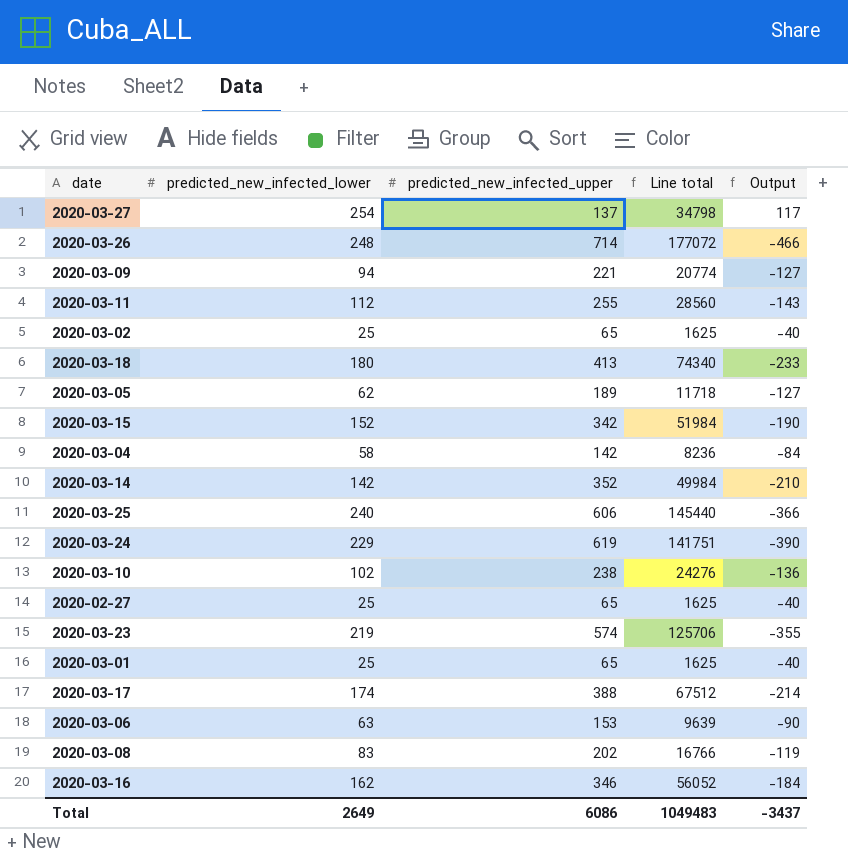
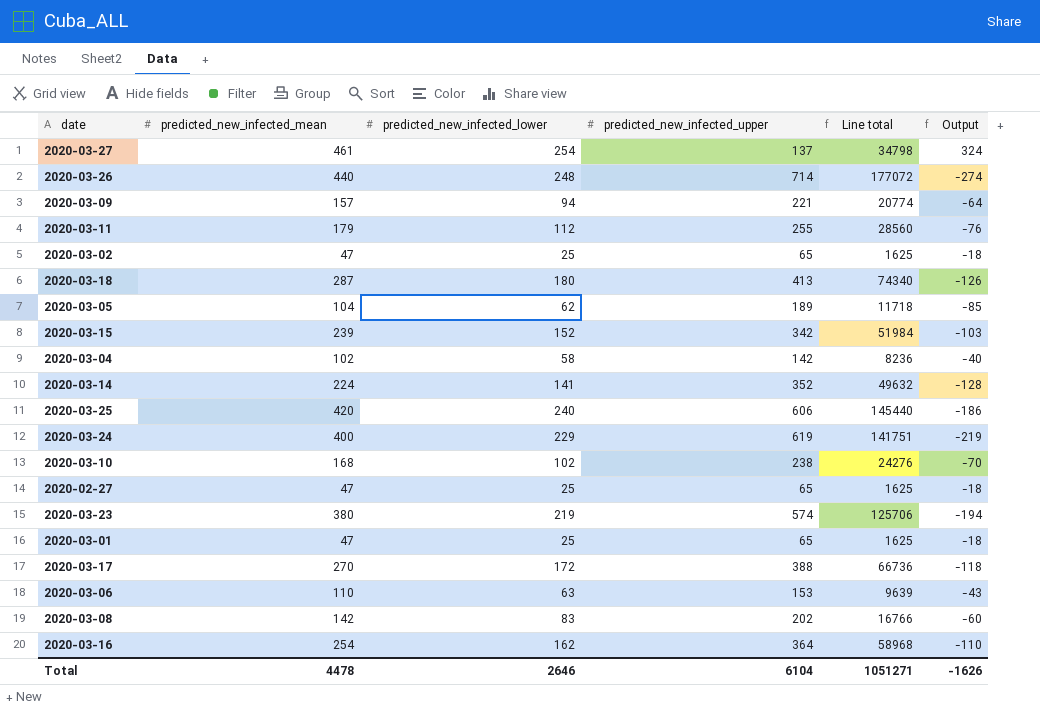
column predicted_new_infected_mean | position: none -> 2
column Output | formula: [predicted_new_infected_lower] - [predicted_new_infected_upper] -> [predicted_new_infected_mean] - [predicted_new_infected_upper]
2020-03-14 | predicted_new_infected_lower: 142 -> 141
2020-03-14 | Line total: 49984 -> 49632
2020-03-17 | predicted_new_infected_lower: 174 -> 172
2020-03-17 | Line total: 67512 -> 66736
2020-03-16 | predicted_new_infected_upper: 346 -> 364
2020-03-16 | Line total: 56052 -> 58968
Total | predicted_new_infected_lower: 2649 -> 2646
Total | predicted_new_infected_upper: 6086 -> 6104
Total | Line total: 1049483 -> 1051271
Total | Output: -3437 -> -1626

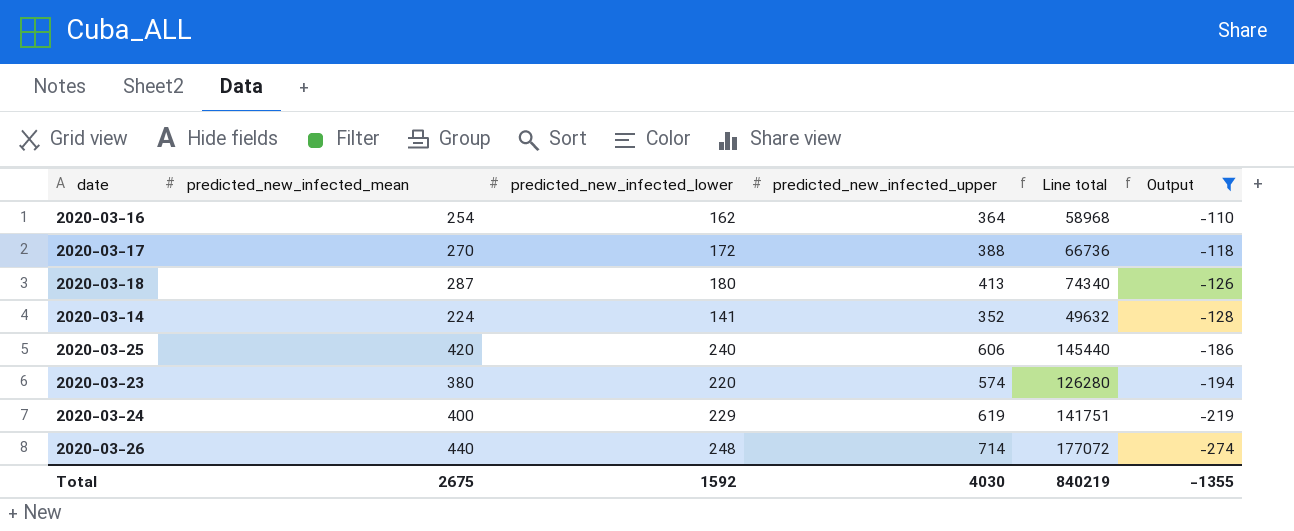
filter: none -> Output <= -110
row order: none -> Output descending
2020-03-23 | predicted_new_infected_lower: 219 -> 220
2020-03-23 | Line total: 125706 -> 126280
Total | predicted_new_infected_mean: 4478 -> 2675
Total | predicted_new_infected_lower: 2646 -> 1592
Total | predicted_new_infected_upper: 6104 -> 4030
Total | Line total: 1051271 -> 840219
Total | Output: -1626 -> -1355

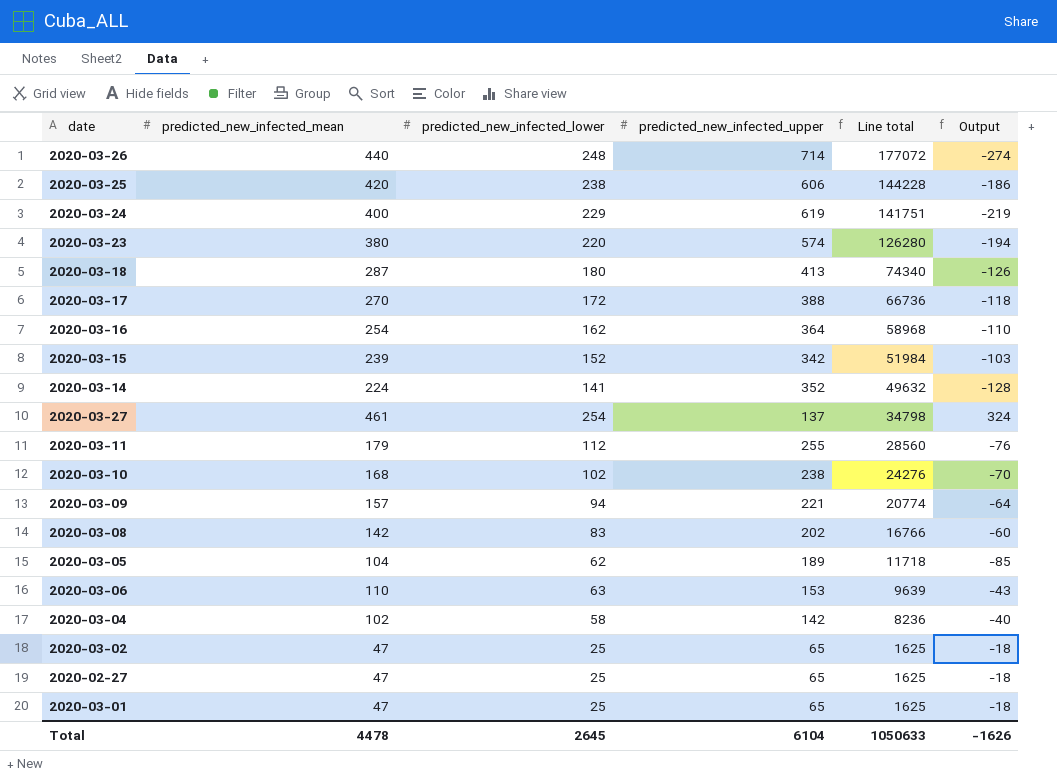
filter: Output <= -110 -> none
row order: Output descending -> Line total descending
2020-03-25 | predicted_new_infected_lower: 240 -> 238
2020-03-25 | Line total: 145440 -> 144228
Total | predicted_new_infected_mean: 2675 -> 4478
Total | predicted_new_infected_lower: 1592 -> 2645
Total | predicted_new_infected_upper: 4030 -> 6104
Total | Line total: 840219 -> 1050633
Total | Output: -1355 -> -1626

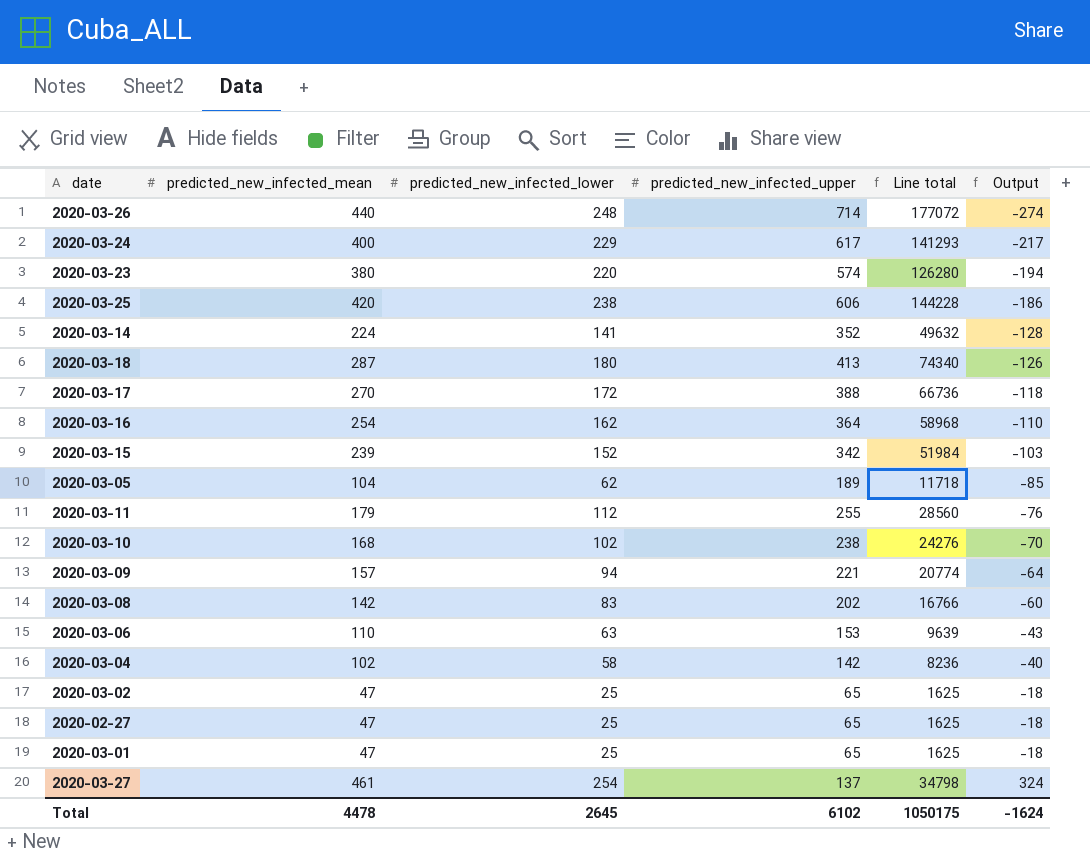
row order: Line total descending -> Output ascending
2020-03-24 | predicted_new_infected_upper: 619 -> 617
2020-03-24 | Line total: 141751 -> 141293
2020-03-24 | Output: -219 -> -217
Total | predicted_new_infected_upper: 6104 -> 6102
Total | Line total: 1050633 -> 1050175
Total | Output: -1626 -> -1624

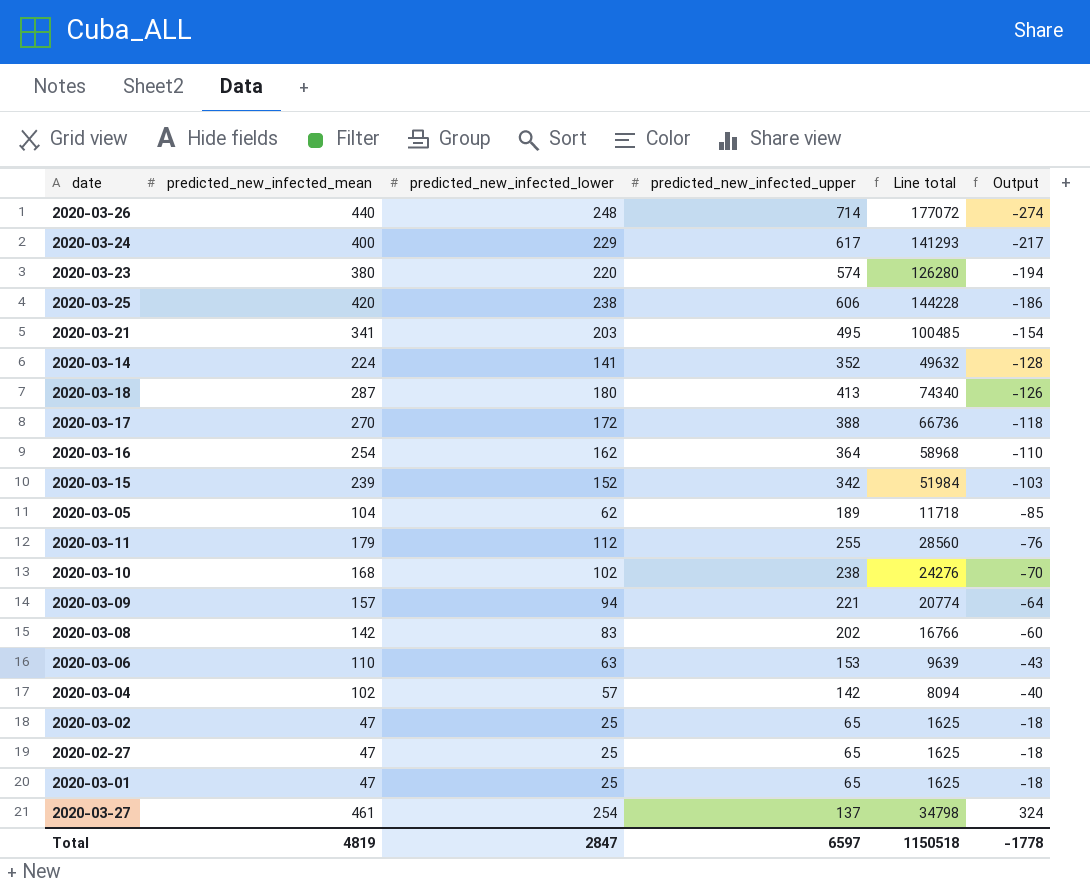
row 2020-03-21: none -> 341 | 203 | 495 | 100485 | -154
2020-03-04 | predicted_new_infected_lower: 58 -> 57
2020-03-04 | Line total: 8236 -> 8094
Total | predicted_new_infected_mean: 4478 -> 4819
Total | predicted_new_infected_lower: 2645 -> 2847
Total | predicted_new_infected_upper: 6102 -> 6597
Total | Line total: 1050175 -> 1150518
Total | Output: -1624 -> -1778

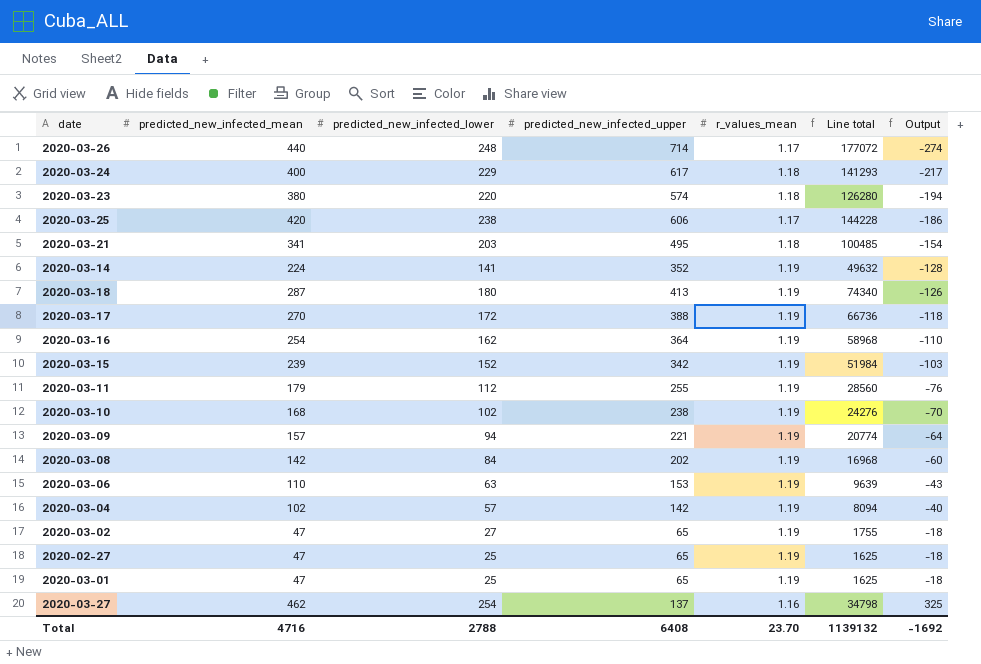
column r_values_mean | position: none -> 5
row 2020-03-05: 104 | 62 | 189 | 11718 | -85 -> none
2020-03-08 | predicted_new_infected_lower: 83 -> 84
2020-03-08 | Line total: 16766 -> 16968
2020-03-02 | predicted_new_infected_lower: 25 -> 27
2020-03-02 | Line total: 1625 -> 1755
2020-03-27 | predicted_new_infected_mean: 461 -> 462
2020-03-27 | Output: 324 -> 325
Total | predicted_new_infected_mean: 4819 -> 4716
Total | predicted_new_infected_lower: 2847 -> 2788
Total | predicted_new_infected_upper: 6597 -> 6408
Total | Line total: 1150518 -> 1139132
Total | Output: -1778 -> -1692

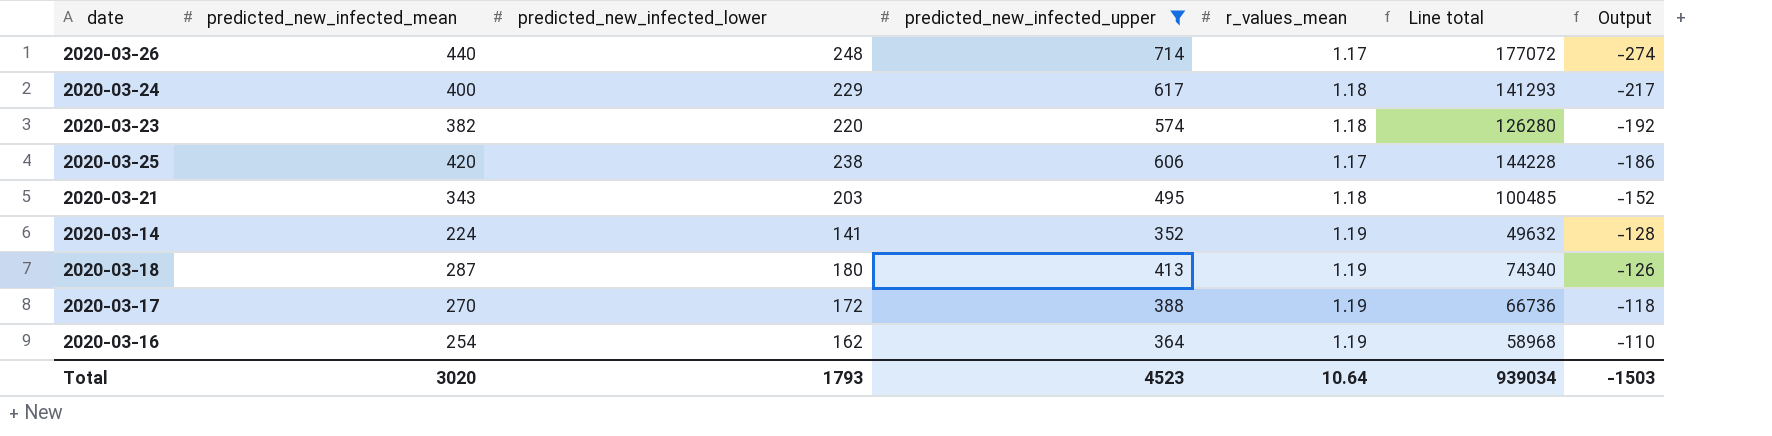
filter: none -> predicted_new_infected_upper >= 352
2020-03-23 | predicted_new_infected_mean: 380 -> 382
2020-03-23 | Output: -194 -> -192
2020-03-21 | predicted_new_infected_mean: 341 -> 343
2020-03-21 | Output: -154 -> -152
Total | predicted_new_infected_mean: 4716 -> 3020
Total | predicted_new_infected_lower: 2788 -> 1793
Total | predicted_new_infected_upper: 6408 -> 4523
Total | r_values_mean: 23.70 -> 10.64
Total | Line total: 1139132 -> 939034
Total | Output: -1692 -> -1503

